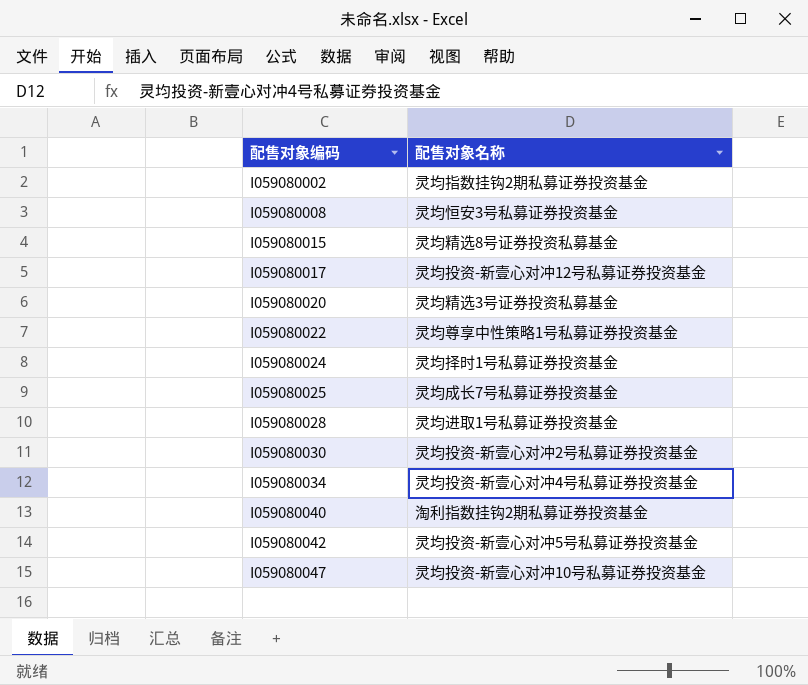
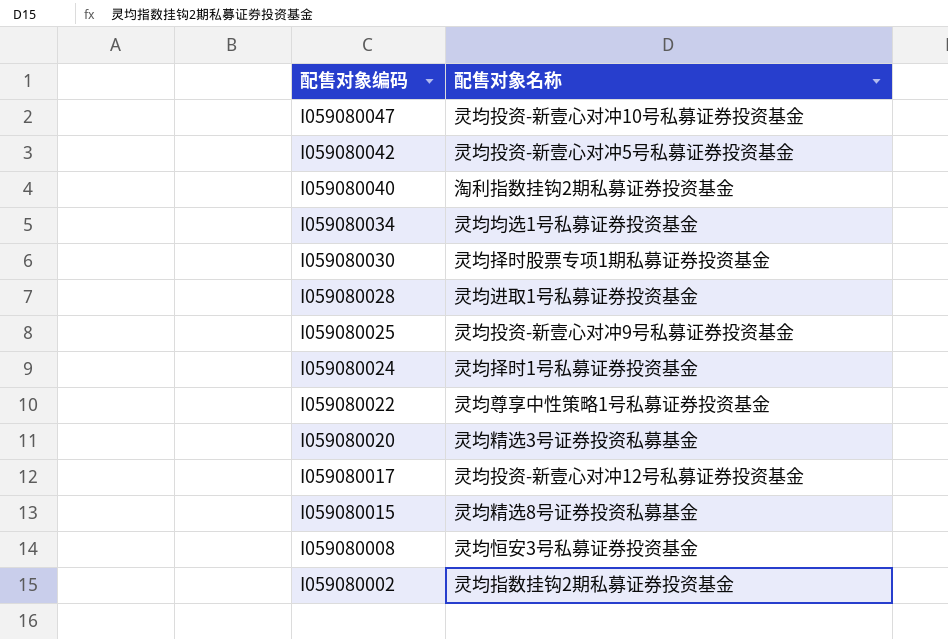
row order: 配售对象编码 ascending -> 配售对象编码 descending
I059080034 | 配售对象名称: 灵均投资-新壹心对冲4号私募证券投资基金 -> 灵均均选1号私募证券投资基金
I059080030 | 配售对象名称: 灵均投资-新壹心对冲2号私募证券投资基金 -> 灵均择时股票专项1期私募证券投资基金
I059080025 | 配售对象名称: 灵均成长7号私募证券投资基金 -> 灵均投资-新壹心对冲9号私募证券投资基金

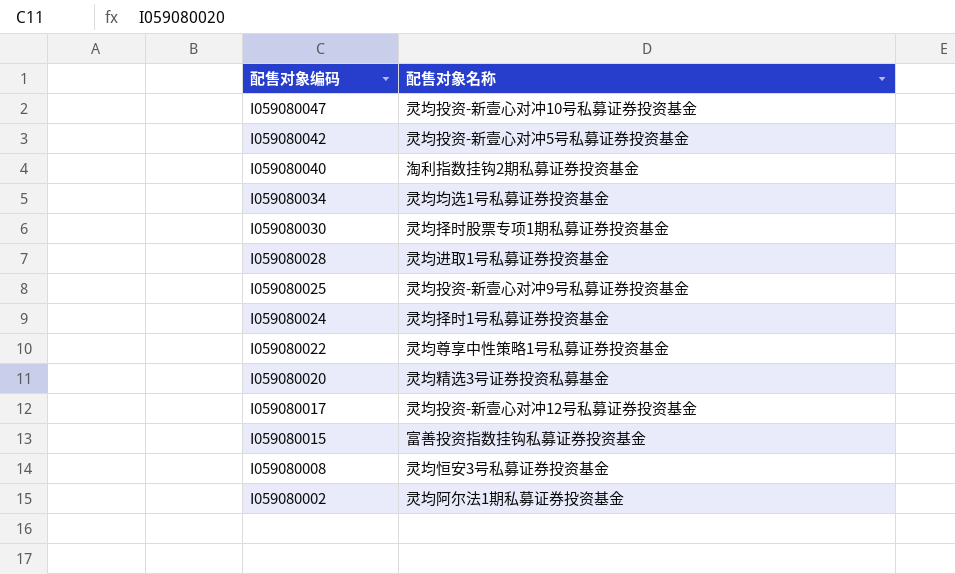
I059080015 | 配售对象名称: 灵均精选8号证券投资私募基金 -> 富善投资指数挂钩私募证券投资基金
I059080002 | 配售对象名称: 灵均指数挂钩2期私募证券投资基金 -> 灵均阿尔法1期私募证券投资基金

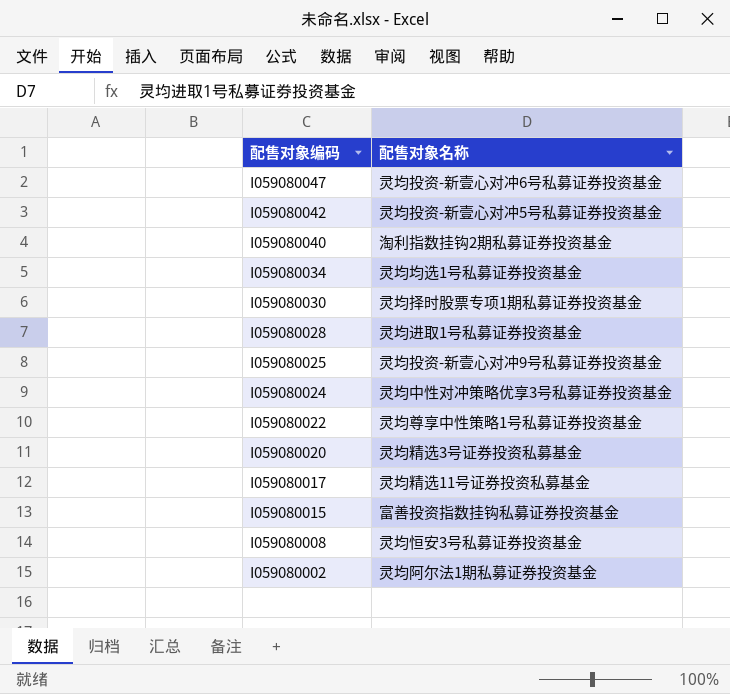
I059080047 | 配售对象名称: 灵均投资-新壹心对冲10号私募证券投资基金 -> 灵均投资-新壹心对冲6号私募证券投资基金
I059080024 | 配售对象名称: 灵均择时1号私募证券投资基金 -> 灵均中性对冲策略优享3号私募证券投资基金
I059080017 | 配售对象名称: 灵均投资-新壹心对冲12号私募证券投资基金 -> 灵均精选11号证券投资私募基金

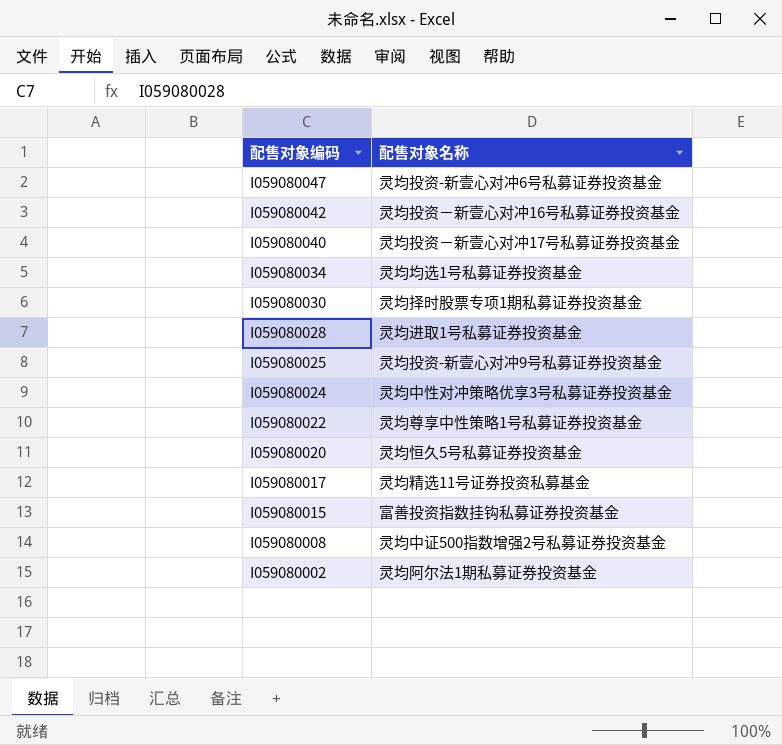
I059080042 | 配售对象名称: 灵均投资-新壹心对冲5号私募证券投资基金 -> 灵均投资－新壹心对冲16号私募证券投资基金
I059080040 | 配售对象名称: 淘利指数挂钩2期私募证券投资基金 -> 灵均投资－新壹心对冲17号私募证券投资基金
I059080020 | 配售对象名称: 灵均精选3号证券投资私募基金 -> 灵均恒久5号私募证券投资基金
I059080008 | 配售对象名称: 灵均恒安3号私募证券投资基金 -> 灵均中证500指数增强2号私募证券投资基金

